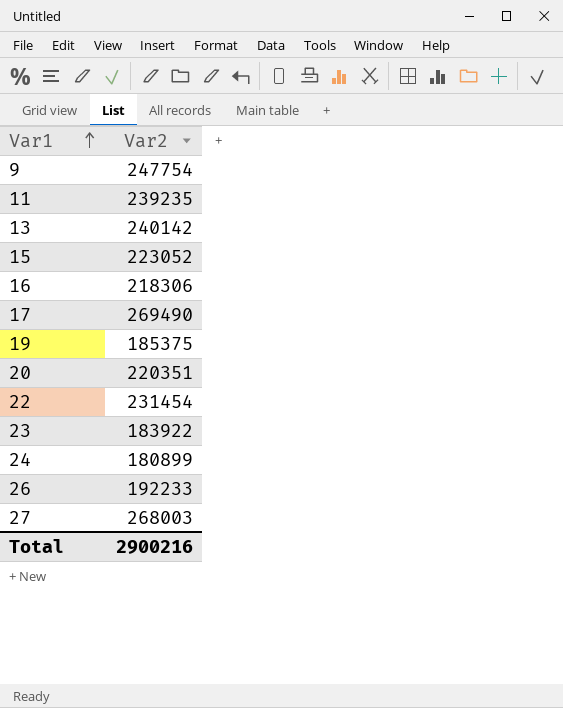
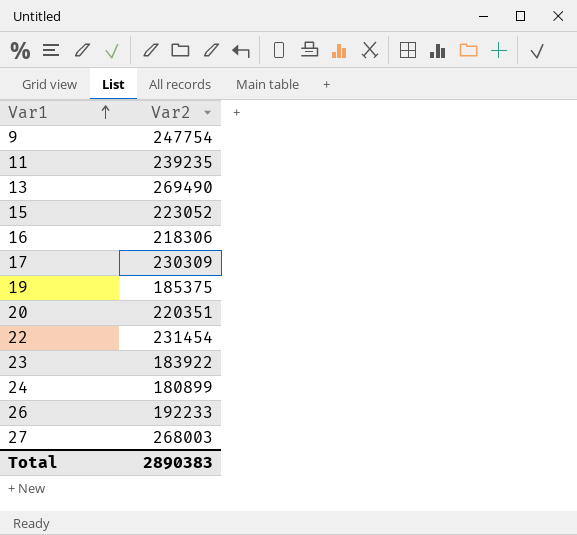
13 | Var2: 240142 -> 269490
17 | Var2: 269490 -> 230309
Total | Var2: 2900216 -> 2890383

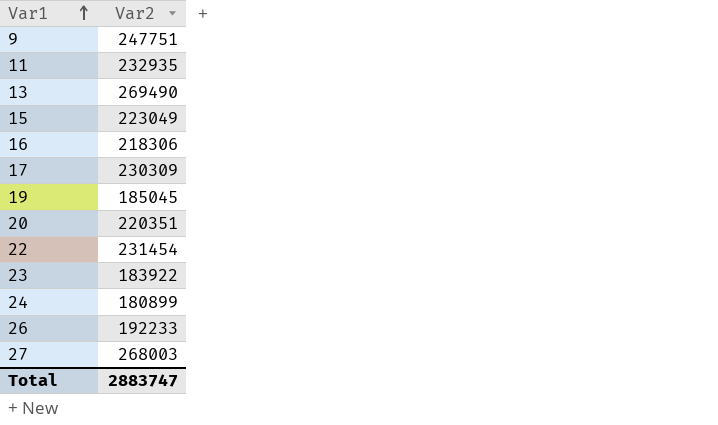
9 | Var2: 247754 -> 247751
11 | Var2: 239235 -> 232935
15 | Var2: 223052 -> 223049
19 | Var2: 185375 -> 185045
Total | Var2: 2890383 -> 2883747

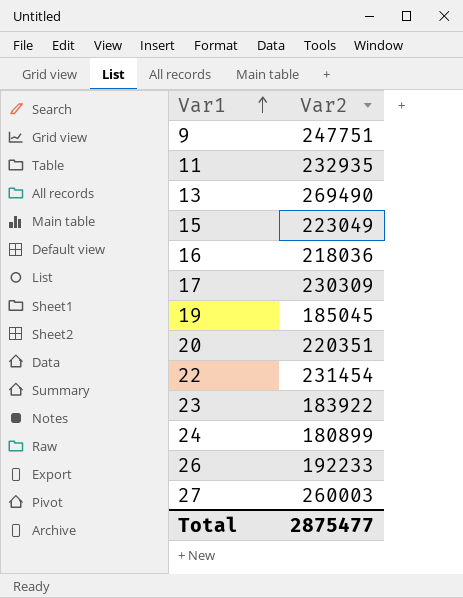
16 | Var2: 218306 -> 218036
27 | Var2: 268003 -> 260003
Total | Var2: 2883747 -> 2875477

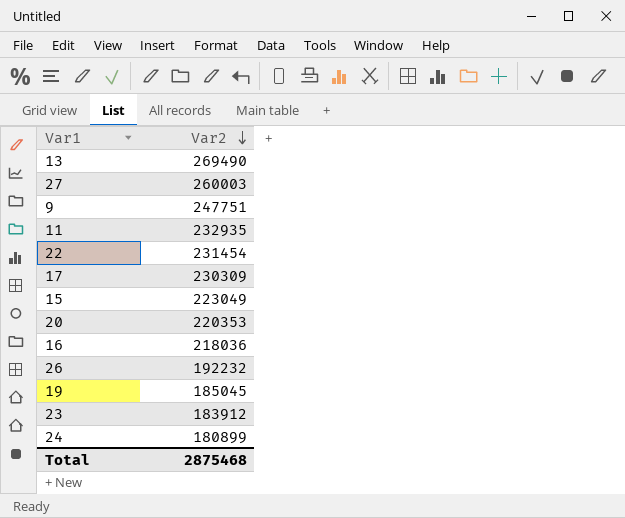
row order: Var1 ascending -> Var2 descending
20 | Var2: 220351 -> 220353
26 | Var2: 192233 -> 192232
23 | Var2: 183922 -> 183912
Total | Var2: 2875477 -> 2875468

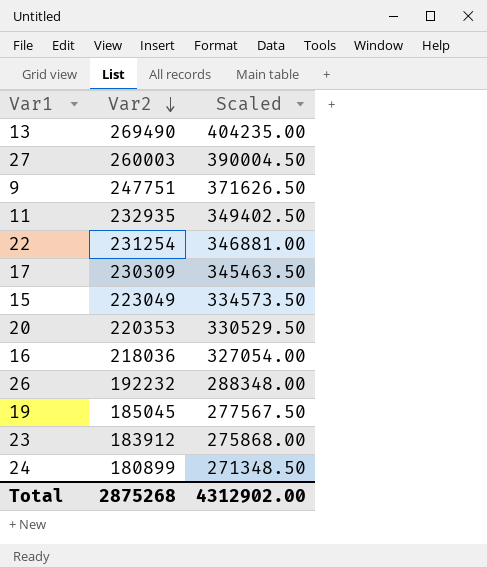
column Scaled | formula: none -> [Var2] * 1.5
22 | Var2: 231454 -> 231254
Total | Var2: 2875468 -> 2875268

